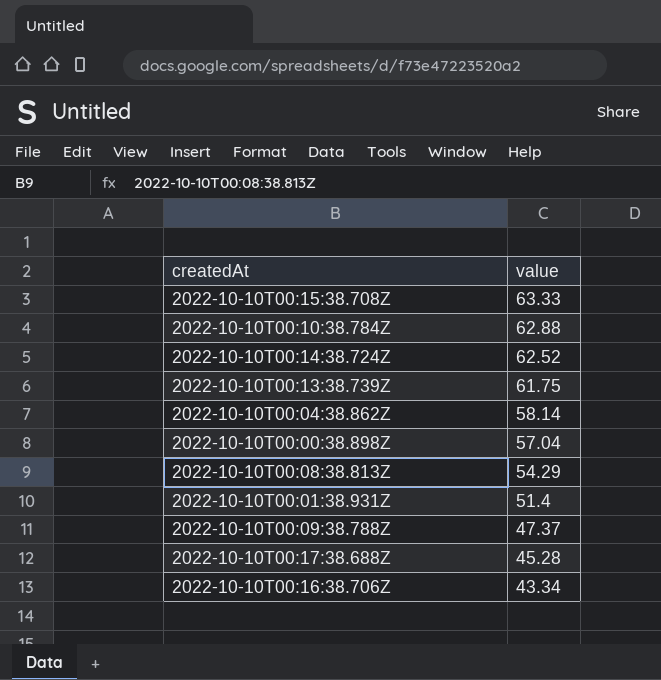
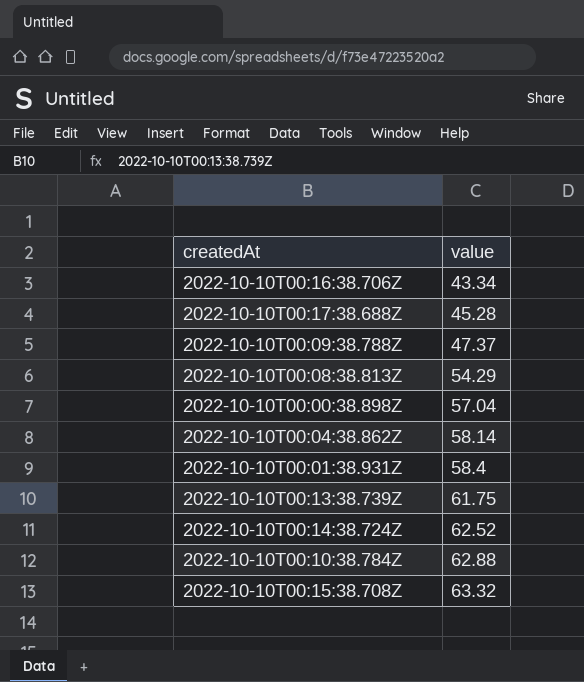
row order: value descending -> value ascending
2022-10-10T00:01:38.931Z | value: 51.4 -> 58.4
2022-10-10T00:15:38.708Z | value: 63.33 -> 63.32

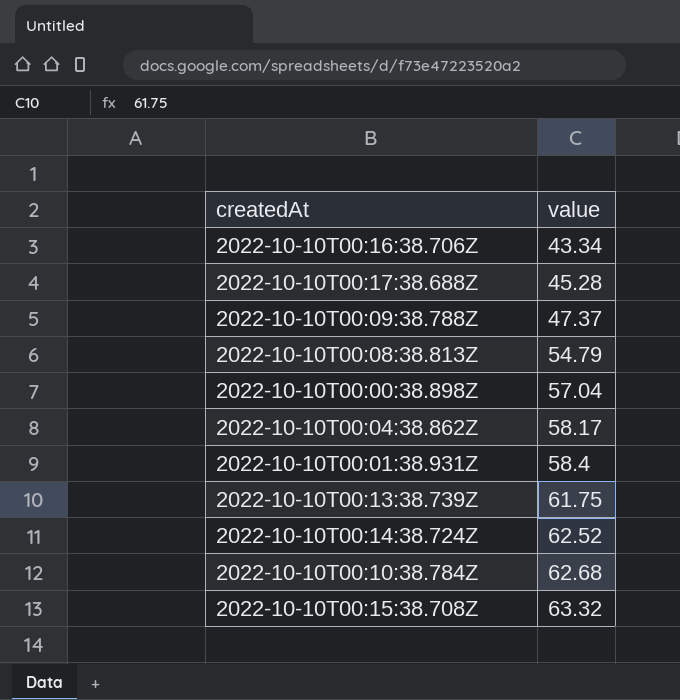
2022-10-10T00:08:38.813Z | value: 54.29 -> 54.79
2022-10-10T00:04:38.862Z | value: 58.14 -> 58.17
2022-10-10T00:10:38.784Z | value: 62.88 -> 62.68

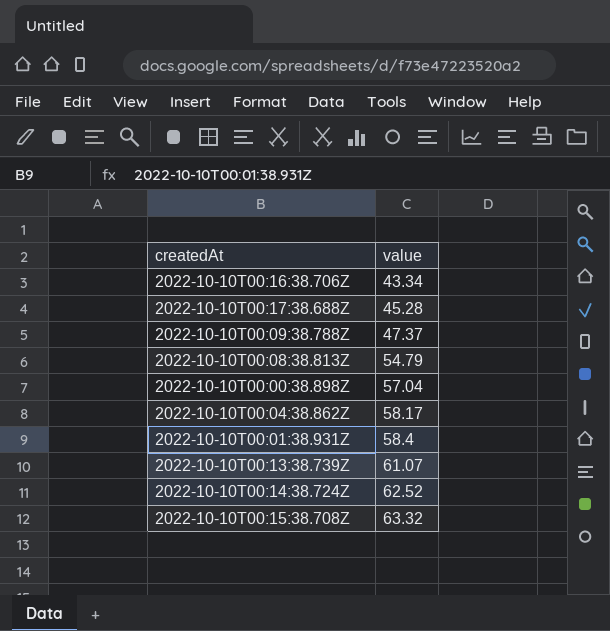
row 2022-10-10T00:10:38.784Z: 62.68 -> none
2022-10-10T00:13:38.739Z | value: 61.75 -> 61.07

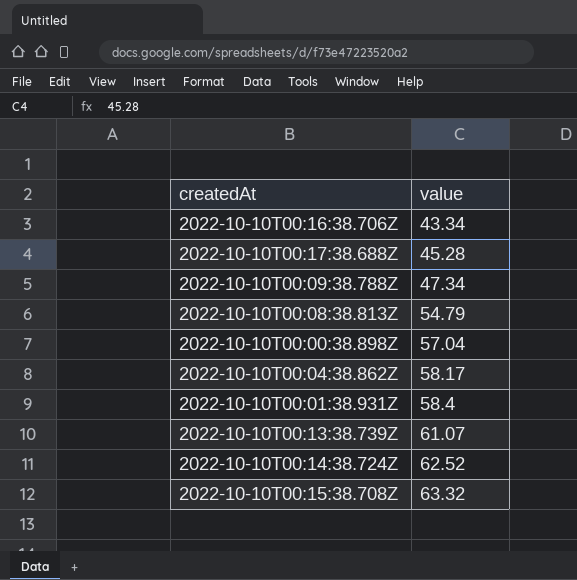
2022-10-10T00:09:38.788Z | value: 47.37 -> 47.34

